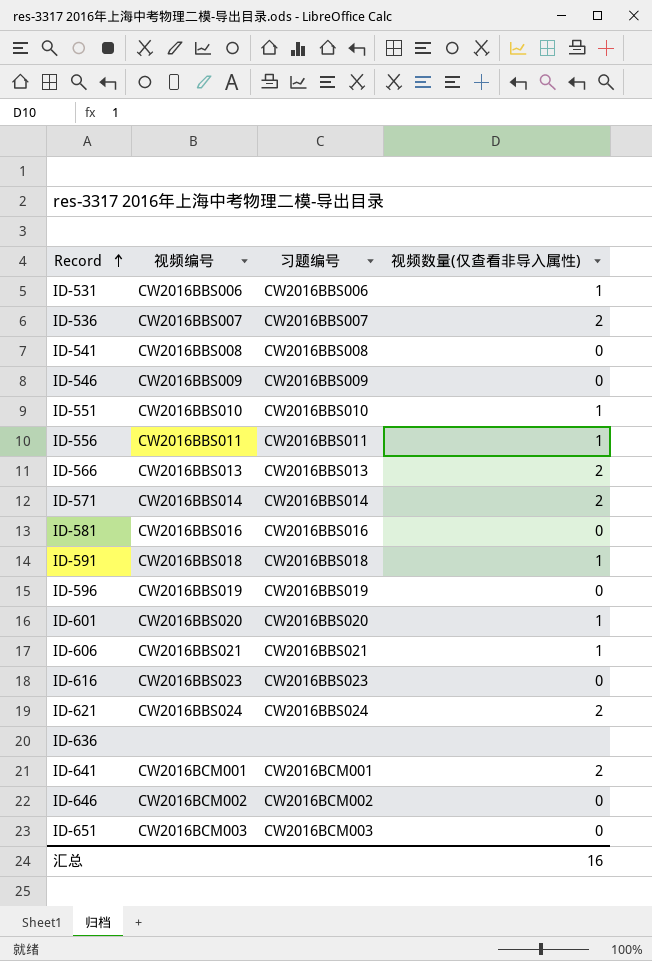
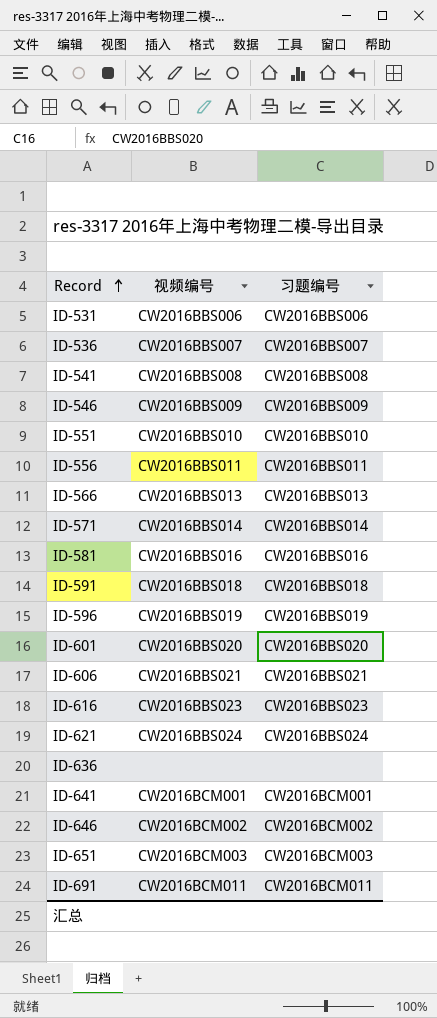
column 视频数量(仅查看非导入属性) | position: 4 -> none
row ID-691: none -> CW2016BCM011 | CW2016BCM011

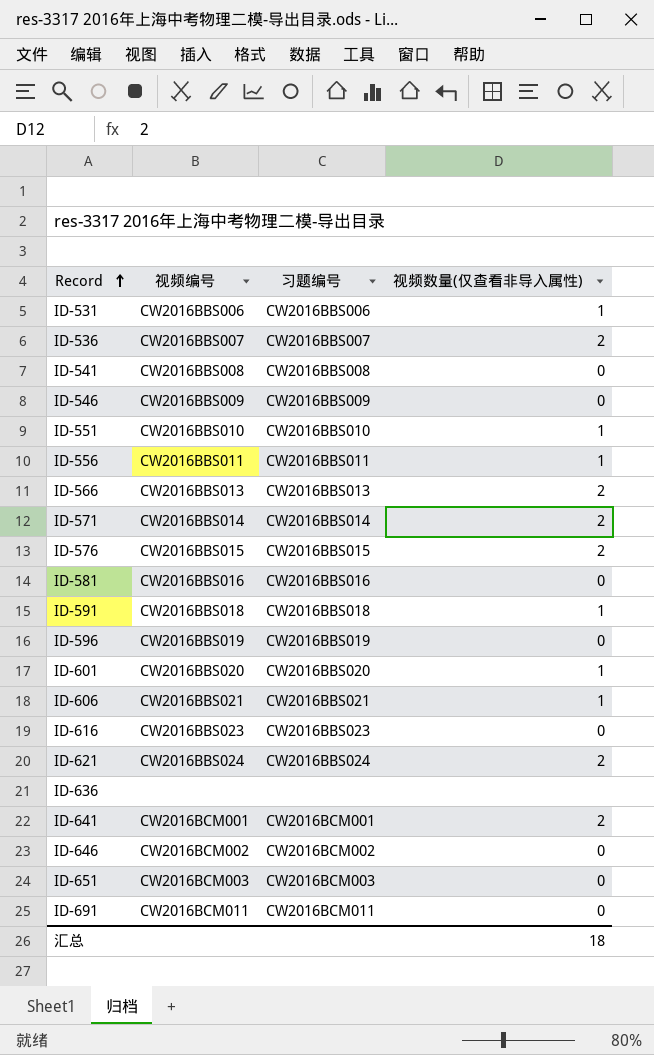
column 视频数量(仅查看非导入属性) | position: none -> 4
row ID-576: none -> CW2016BBS015 | CW2016BBS015 | 2

